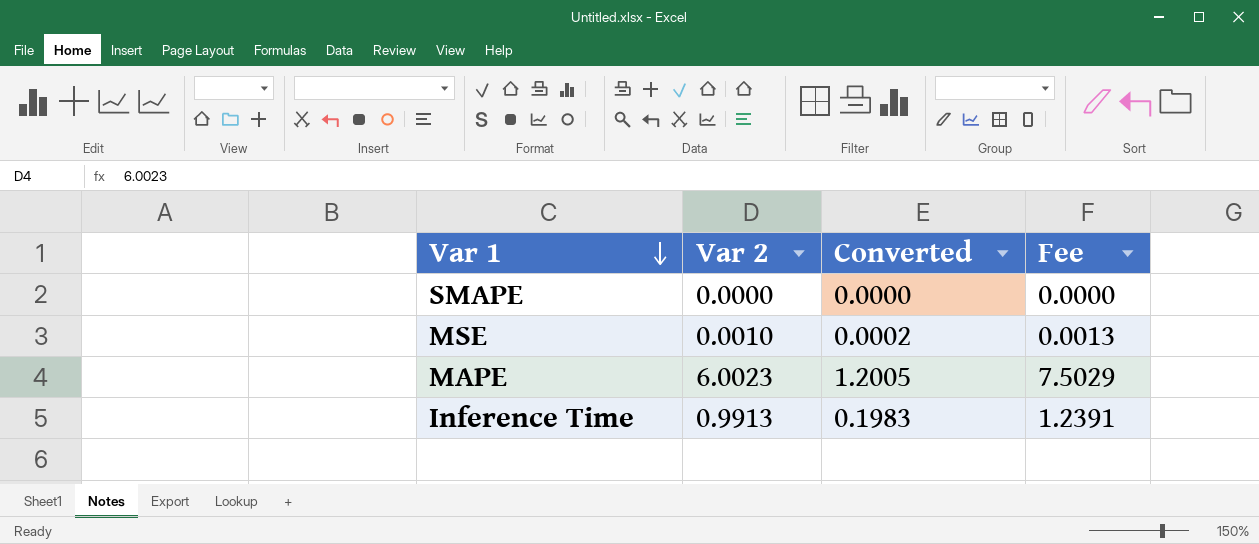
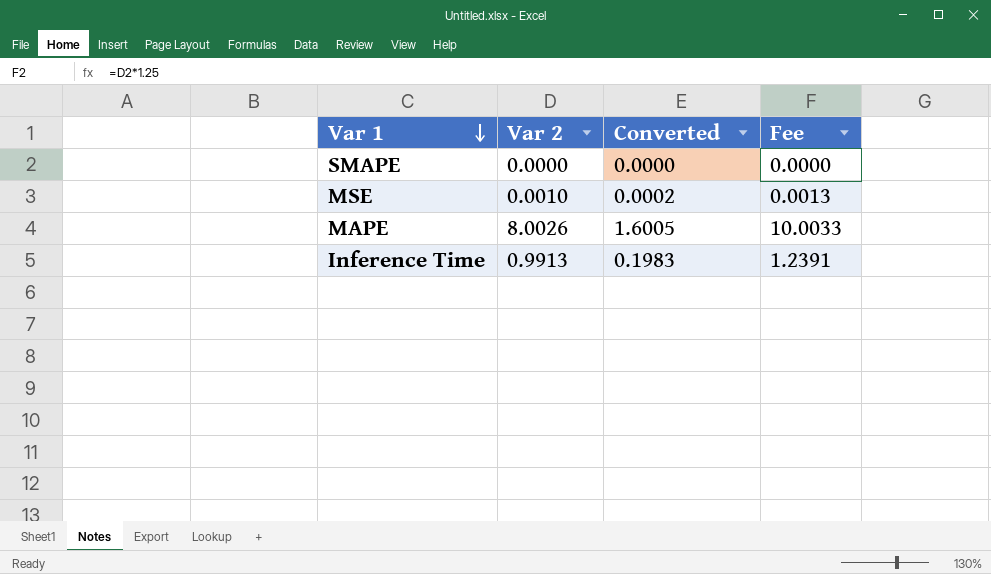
MAPE | Var 2: 6.0023 -> 8.0026
MAPE | Converted: 1.2005 -> 1.6005
MAPE | Fee: 7.5029 -> 10.0033

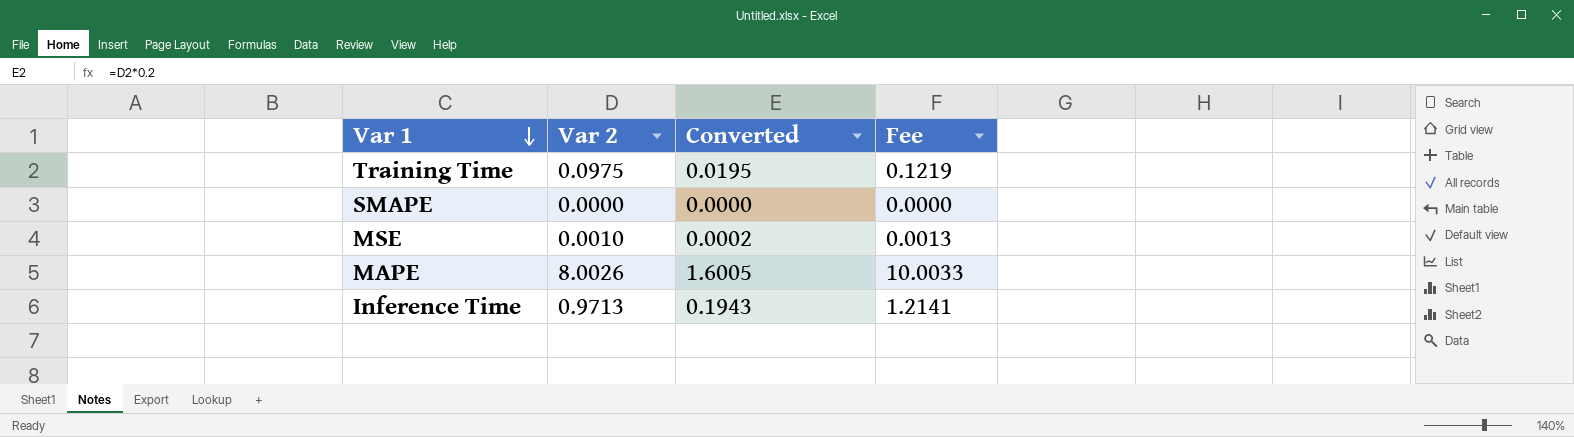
row Training Time: none -> 0.0975 | 0.0195 | 0.1219
Inference Time | Var 2: 0.9913 -> 0.9713
Inference Time | Converted: 0.1983 -> 0.1943
Inference Time | Fee: 1.2391 -> 1.2141

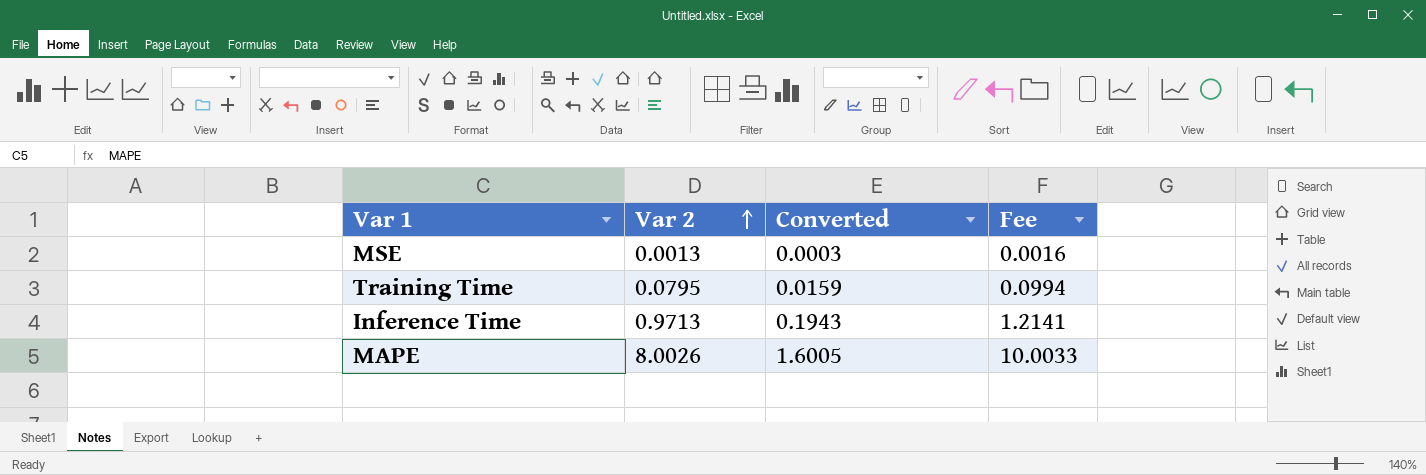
row order: Var 1 descending -> Var 2 ascending
row SMAPE: 0.0000 | 0.0000 | 0.0000 -> none
MSE | Var 2: 0.0010 -> 0.0013
MSE | Converted: 0.0002 -> 0.0003
MSE | Fee: 0.0013 -> 0.0016
Training Time | Var 2: 0.0975 -> 0.0795
Training Time | Converted: 0.0195 -> 0.0159
Training Time | Fee: 0.1219 -> 0.0994

